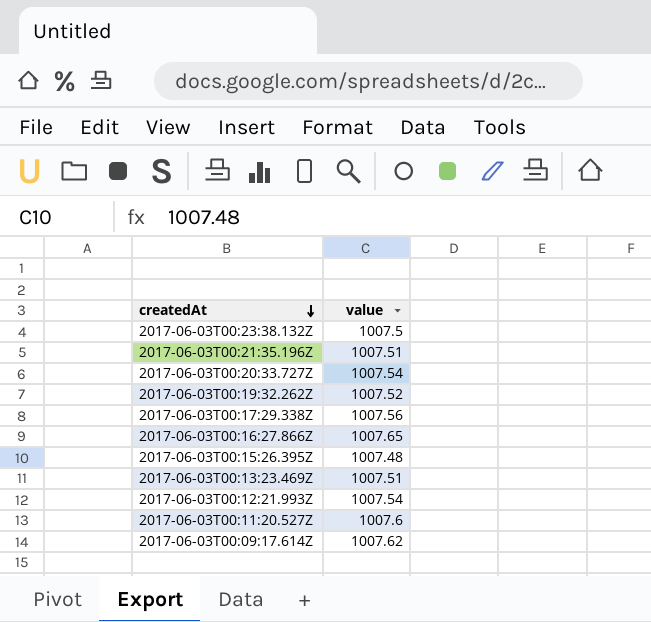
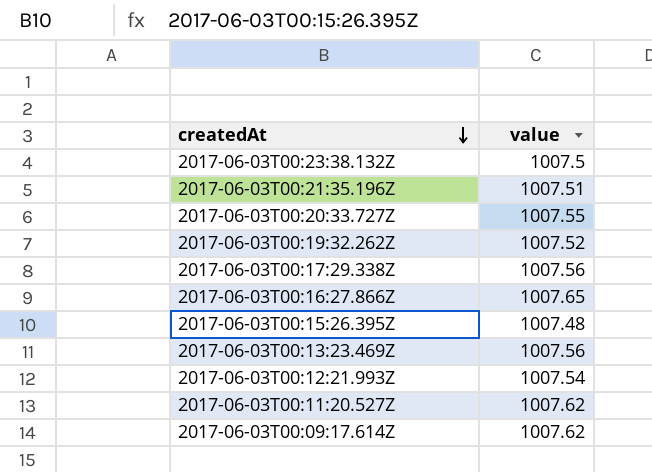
2017-06-03T00:20:33.727Z | value: 1007.54 -> 1007.55
2017-06-03T00:13:23.469Z | value: 1007.51 -> 1007.56
2017-06-03T00:11:20.527Z | value: 1007.6 -> 1007.62

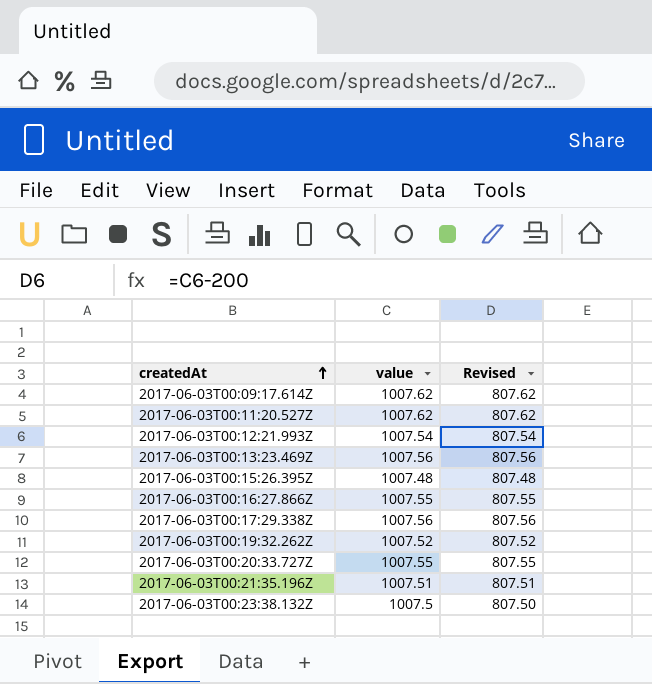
row order: createdAt descending -> createdAt ascending
column Revised | formula: none -> [value] - 200
2017-06-03T00:16:27.866Z | value: 1007.65 -> 1007.55

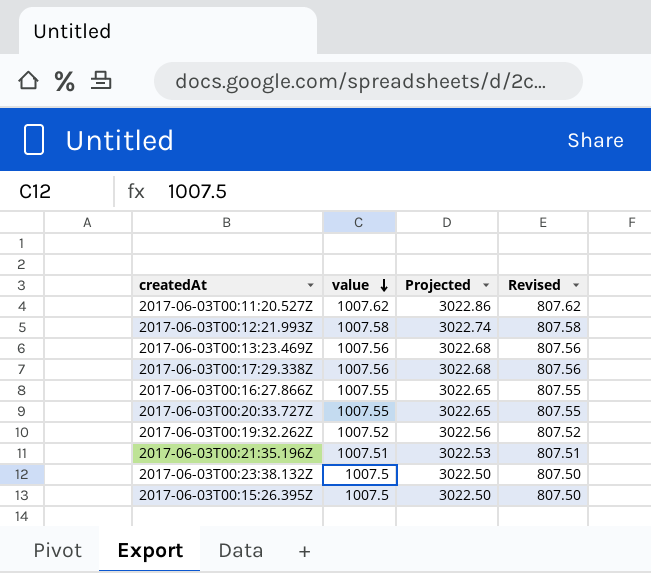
row order: createdAt ascending -> value descending
column Projected | formula: none -> [value] * 3
row 2017-06-03T00:09:17.614Z: 1007.62 | 807.62 -> none
2017-06-03T00:12:21.993Z | value: 1007.54 -> 1007.58
2017-06-03T00:12:21.993Z | Revised: 807.54 -> 807.58
2017-06-03T00:15:26.395Z | value: 1007.48 -> 1007.5
2017-06-03T00:15:26.395Z | Revised: 807.48 -> 807.50

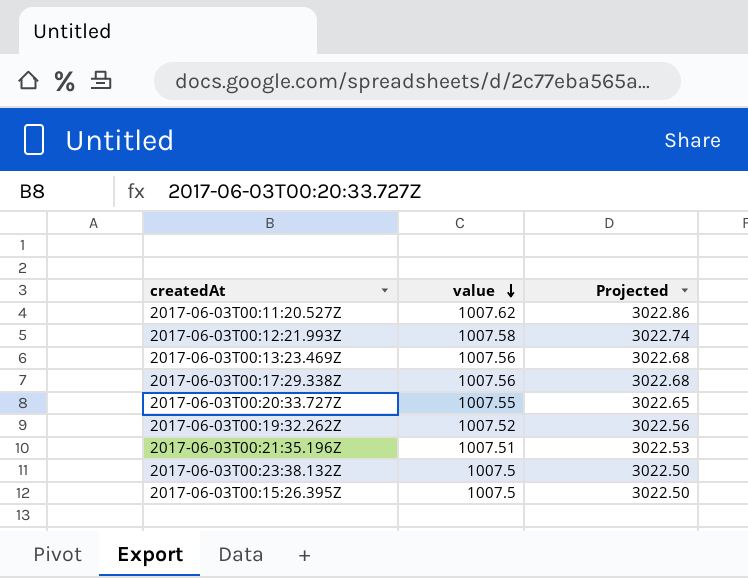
column Revised | formula: [value] - 200 -> none
row 2017-06-03T00:16:27.866Z: 1007.55 | 3022.65 | 807.55 -> none

